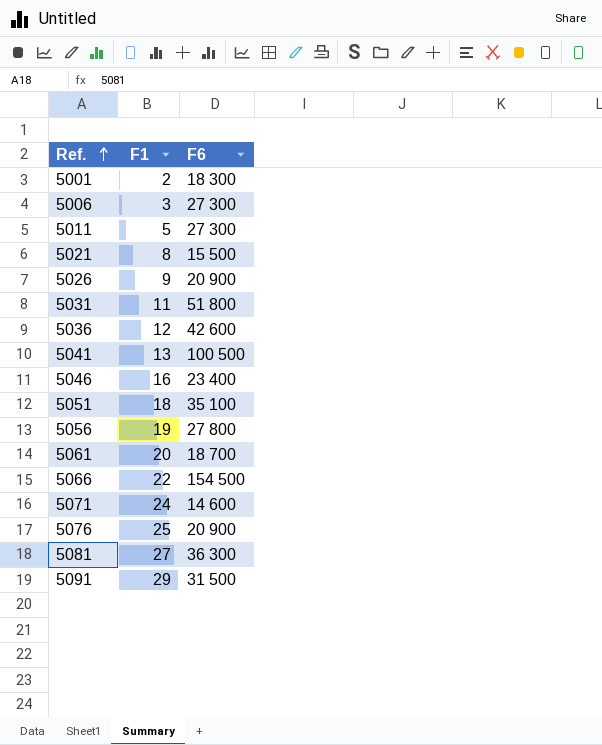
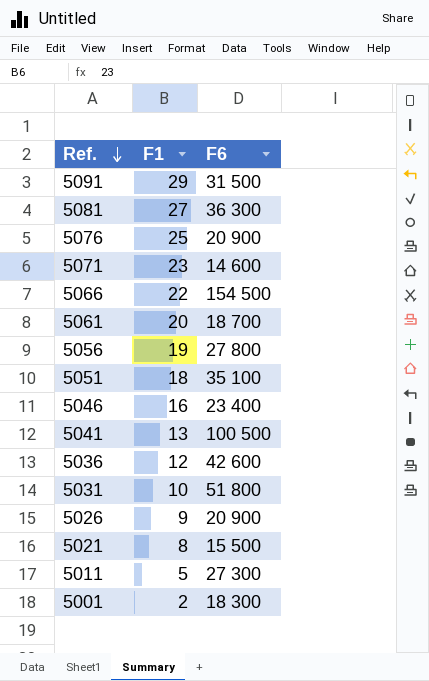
row order: Ref. ascending -> Ref. descending
row 5006: 3 | 27 300 -> none
5071 | F1: 24 -> 23
5031 | F1: 11 -> 10

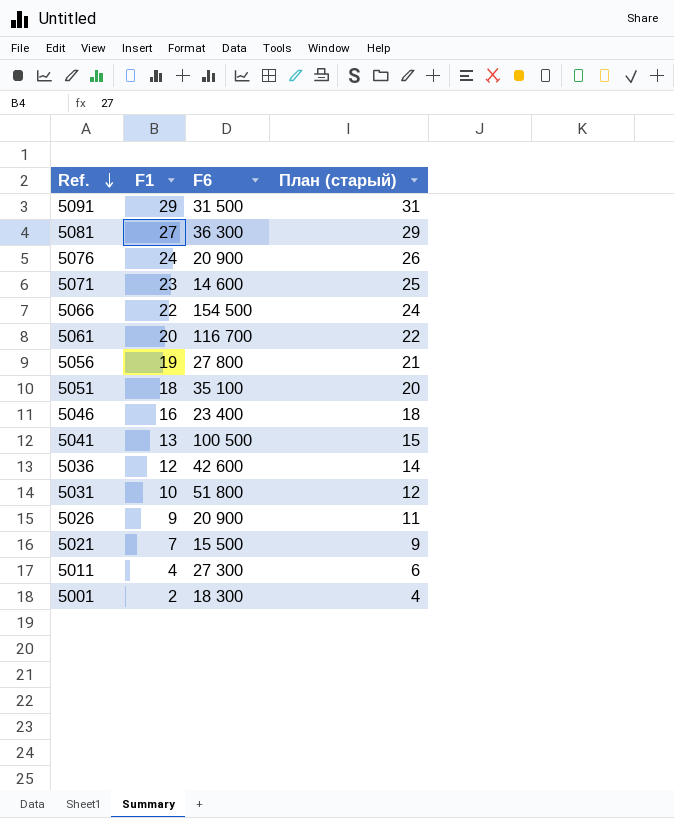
column План (старый) | formula: none -> [F1] + 2
5076 | F1: 25 -> 24
5061 | F6: 18 700 -> 116 700
5021 | F1: 8 -> 7
5011 | F1: 5 -> 4

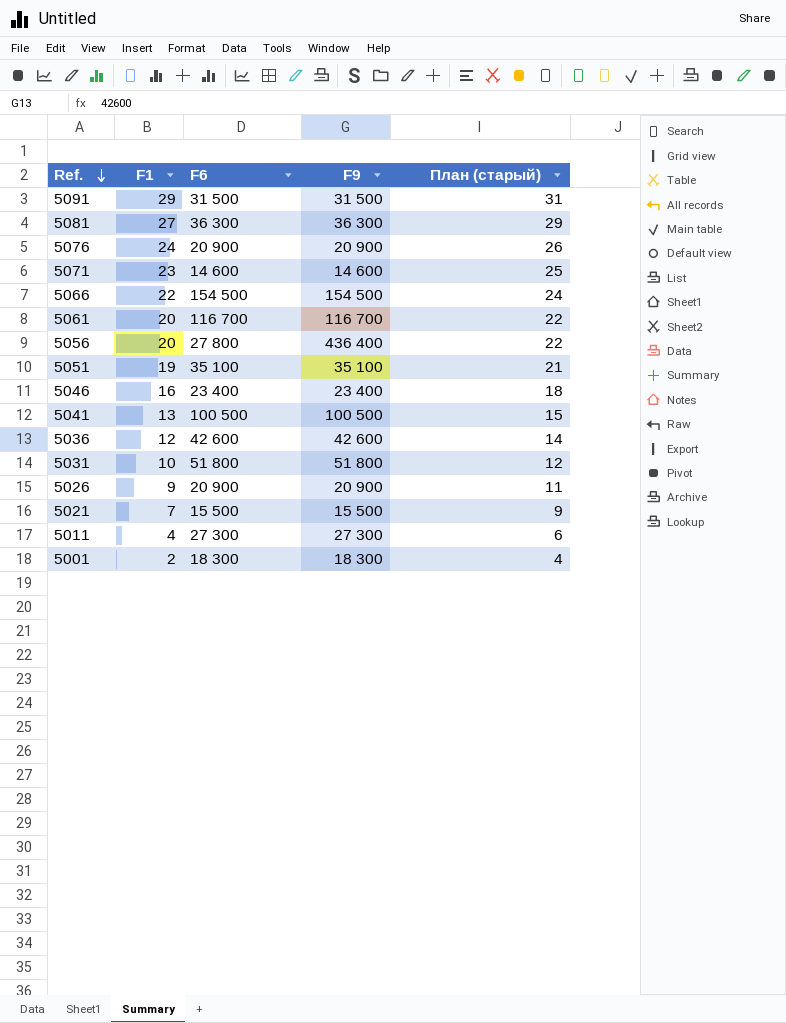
column F9 | position: none -> 4
5056 | F1: 19 -> 20
5056 | План (старый): 21 -> 22
5051 | F1: 18 -> 19
5051 | План (старый): 20 -> 21

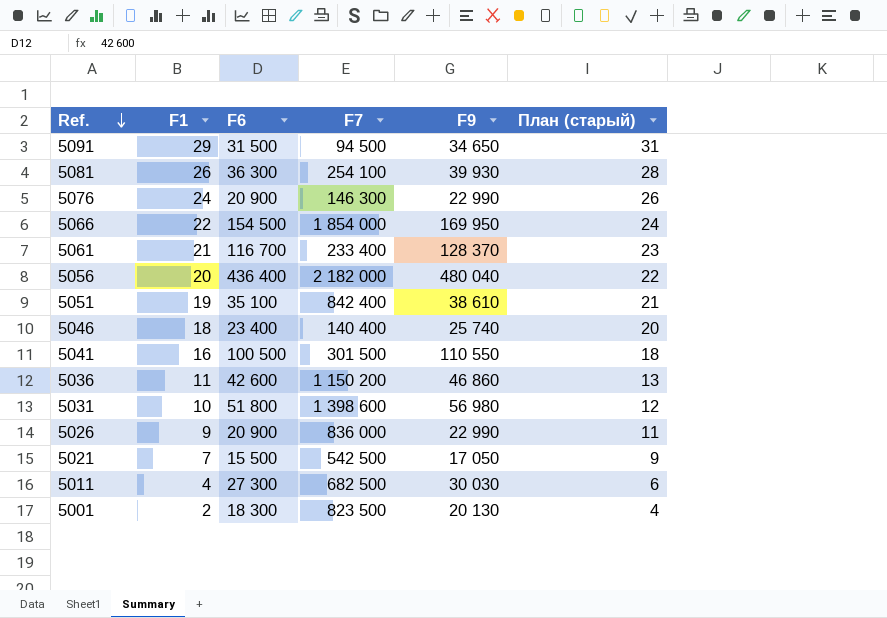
column F7 | position: none -> 4
row 5071: 23 | 14 600 | 14 600 | 25 -> none
5091 | F9: 31 500 -> 34 650
5081 | F1: 27 -> 26
5081 | F9: 36 300 -> 39 930
5081 | План (старый): 29 -> 28
5076 | F9: 20 900 -> 22 990
5066 | F9: 154 500 -> 169 950
5061 | F1: 20 -> 21
5061 | F9: 116 700 -> 128 370
5061 | План (старый): 22 -> 23
5056 | F6: 27 800 -> 436 400
5056 | F9: 436 400 -> 480 040
5051 | F9: 35 100 -> 38 610
5046 | F1: 16 -> 18
5046 | F9: 23 400 -> 25 740
5046 | План (старый): 18 -> 20
5041 | F1: 13 -> 16
5041 | F9: 100 500 -> 110 550
5041 | План (старый): 15 -> 18
5036 | F1: 12 -> 11
5036 | F9: 42 600 -> 46 860
5036 | План (старый): 14 -> 13
5031 | F9: 51 800 -> 56 980
5026 | F9: 20 900 -> 22 990
5021 | F9: 15 500 -> 17 050
5011 | F9: 27 300 -> 30 030
5001 | F9: 18 300 -> 20 130

